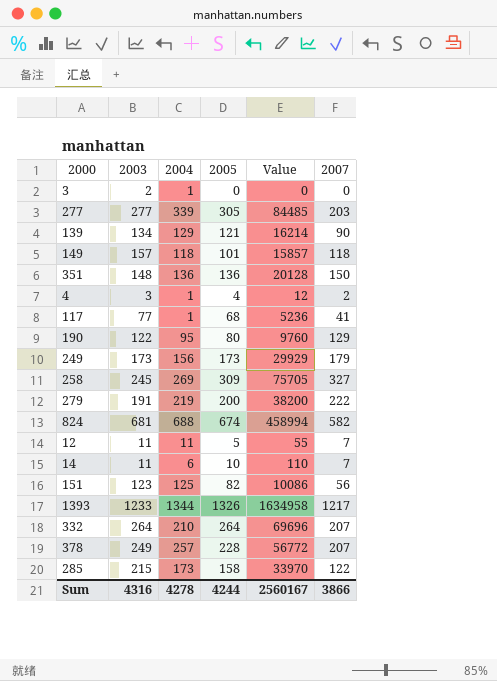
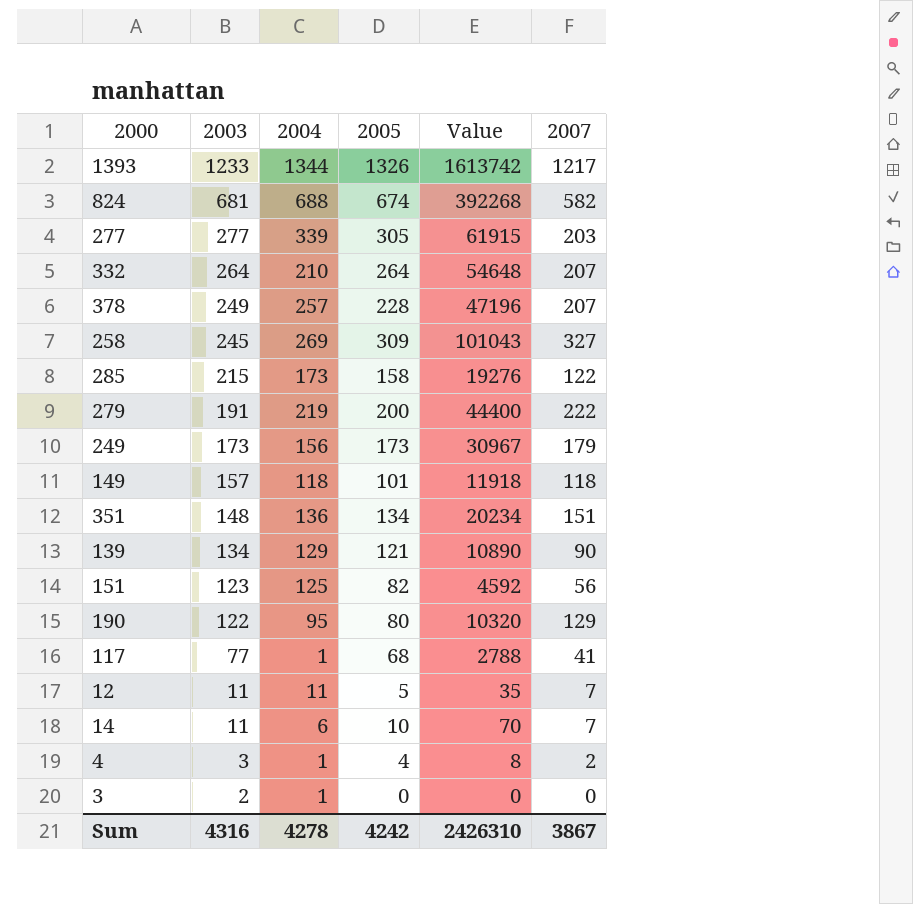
row order: none -> 2003 descending
column Value | formula: [2003] * [2005] -> [2005] * [2007]
351 | 2005: 136 -> 134
351 | 2007: 150 -> 151
Sum | 2005: 4244 -> 4242
Sum | Value: 2560167 -> 2426310
Sum | 2007: 3866 -> 3867

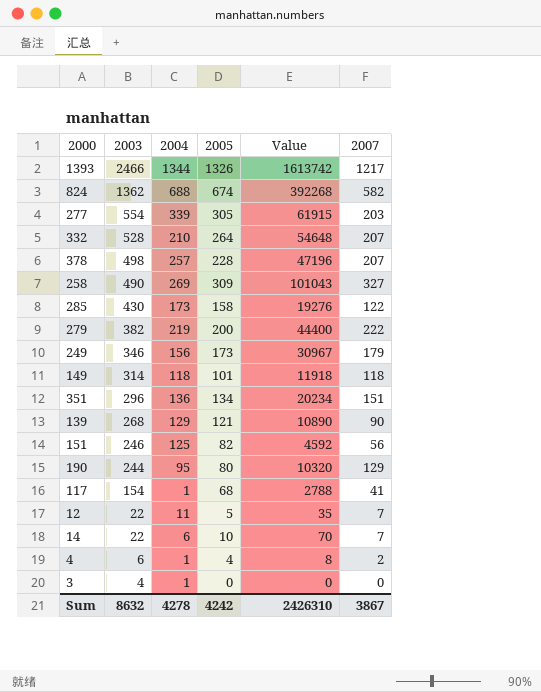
1393 | 2003: 1233 -> 2466
824 | 2003: 681 -> 1362
277 | 2003: 277 -> 554
332 | 2003: 264 -> 528
378 | 2003: 249 -> 498
258 | 2003: 245 -> 490
285 | 2003: 215 -> 430
279 | 2003: 191 -> 382
249 | 2003: 173 -> 346
149 | 2003: 157 -> 314
351 | 2003: 148 -> 296
139 | 2003: 134 -> 268
151 | 2003: 123 -> 246
190 | 2003: 122 -> 244
117 | 2003: 77 -> 154
12 | 2003: 11 -> 22
14 | 2003: 11 -> 22
4 | 2003: 3 -> 6
3 | 2003: 2 -> 4
Sum | 2003: 4316 -> 8632

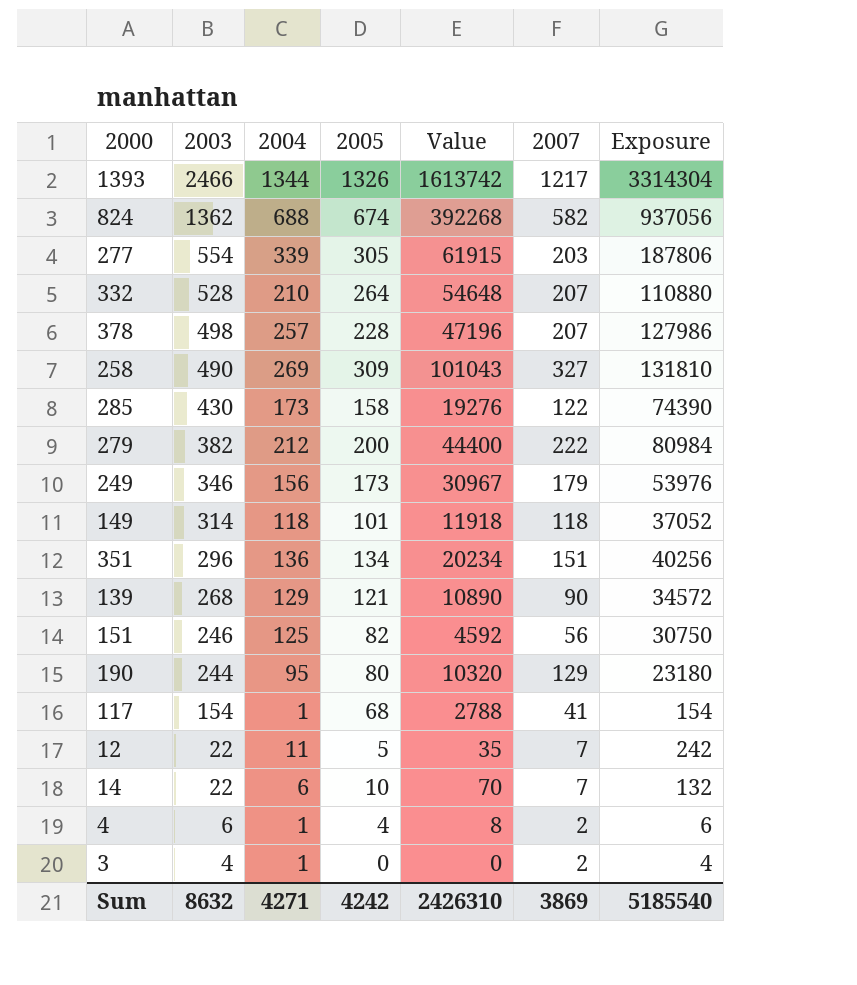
column Exposure | formula: none -> [2003] * [2004]
279 | 2004: 219 -> 212
3 | 2007: 0 -> 2
Sum | 2004: 4278 -> 4271
Sum | 2007: 3867 -> 3869

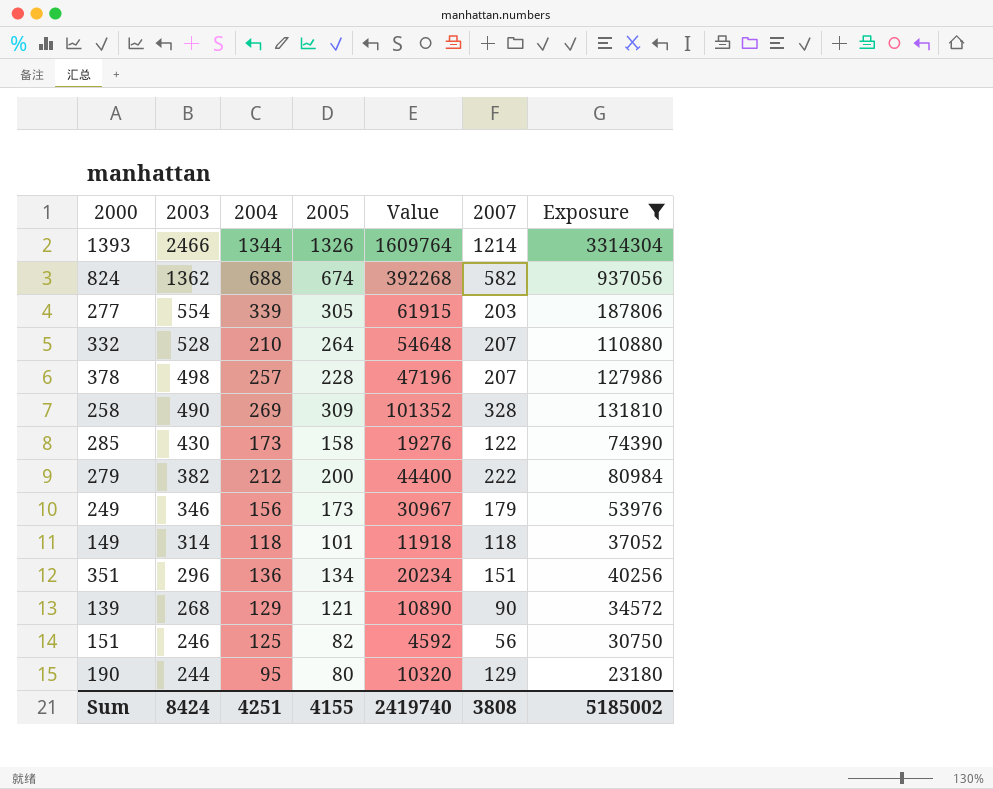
filter: none -> Exposure >= 23180
1393 | Value: 1613742 -> 1609764
1393 | 2007: 1217 -> 1214
258 | Value: 101043 -> 101352
258 | 2007: 327 -> 328
Sum | 2003: 8632 -> 8424
Sum | 2004: 4271 -> 4251
Sum | 2005: 4242 -> 4155
Sum | Value: 2426310 -> 2419740
Sum | 2007: 3869 -> 3808
Sum | Exposure: 5185540 -> 5185002

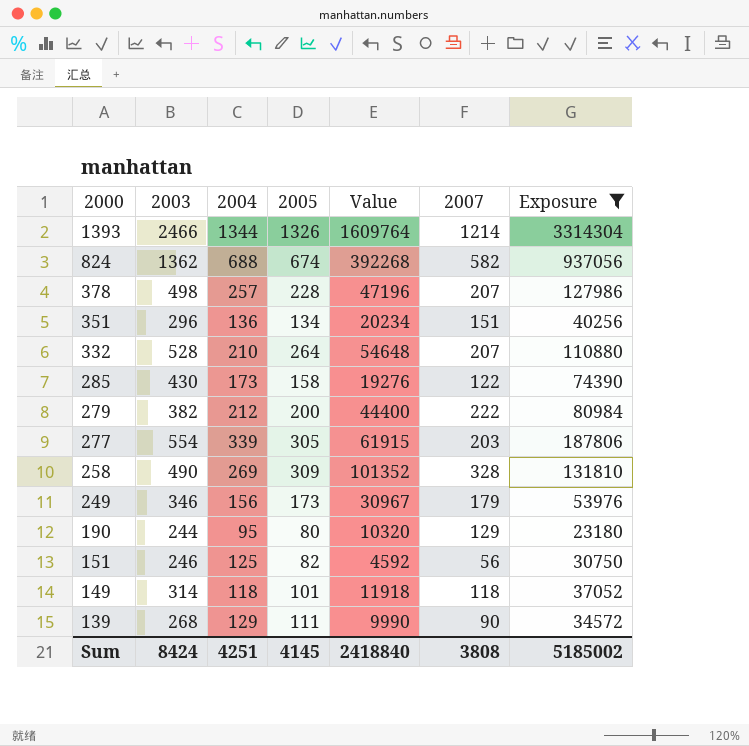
row order: 2003 descending -> 2000 descending
139 | 2005: 121 -> 111
139 | Value: 10890 -> 9990
Sum | 2005: 4155 -> 4145
Sum | Value: 2419740 -> 2418840

